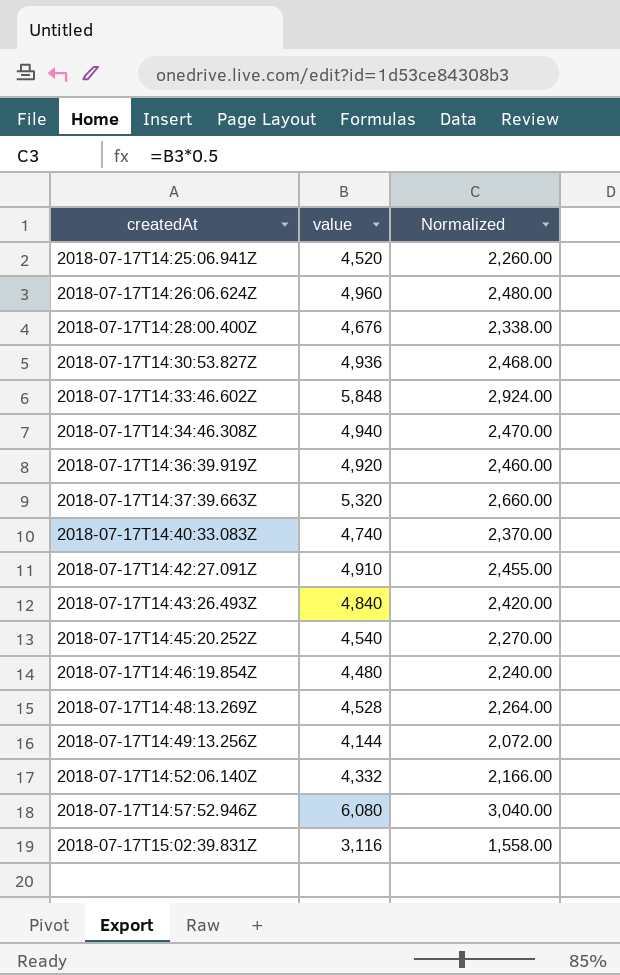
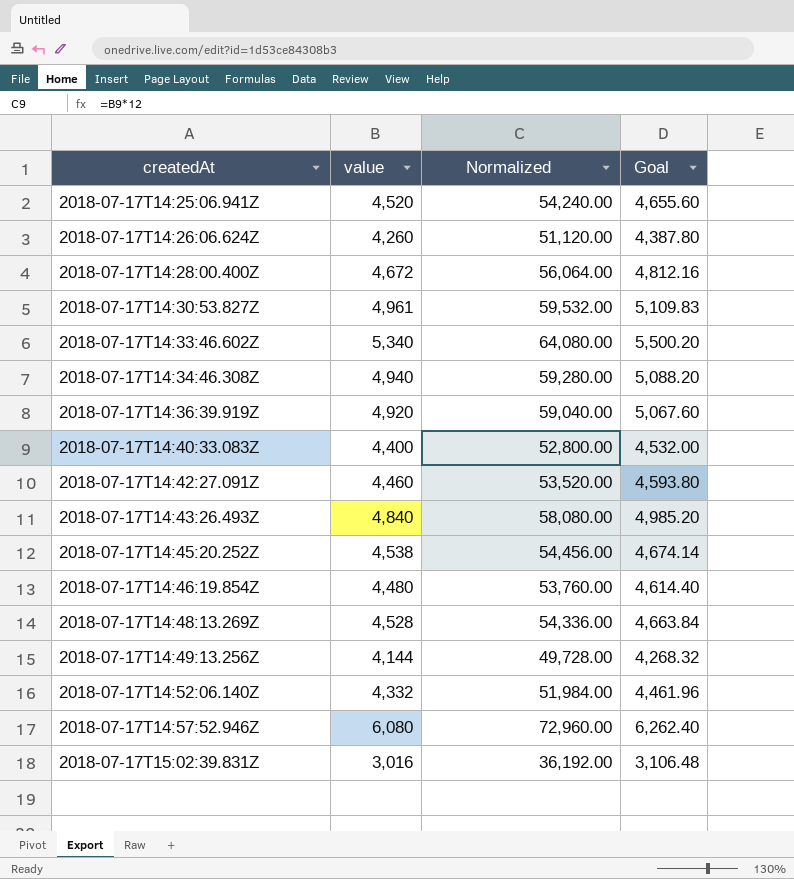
column Normalized | formula: [value] * 0.5 -> [value] * 12
column Goal | formula: none -> [value] * 1.03
row 2018-07-17T14:37:39.663Z: 5,320 | 2,660.00 -> none
2018-07-17T14:26:06.624Z | value: 4,960 -> 4,260
2018-07-17T14:28:00.400Z | value: 4,676 -> 4,672
2018-07-17T14:30:53.827Z | value: 4,936 -> 4,961
2018-07-17T14:33:46.602Z | value: 5,848 -> 5,340
2018-07-17T14:40:33.083Z | value: 4,740 -> 4,400
2018-07-17T14:42:27.091Z | value: 4,910 -> 4,460
2018-07-17T14:45:20.252Z | value: 4,540 -> 4,538
2018-07-17T15:02:39.831Z | value: 3,116 -> 3,016

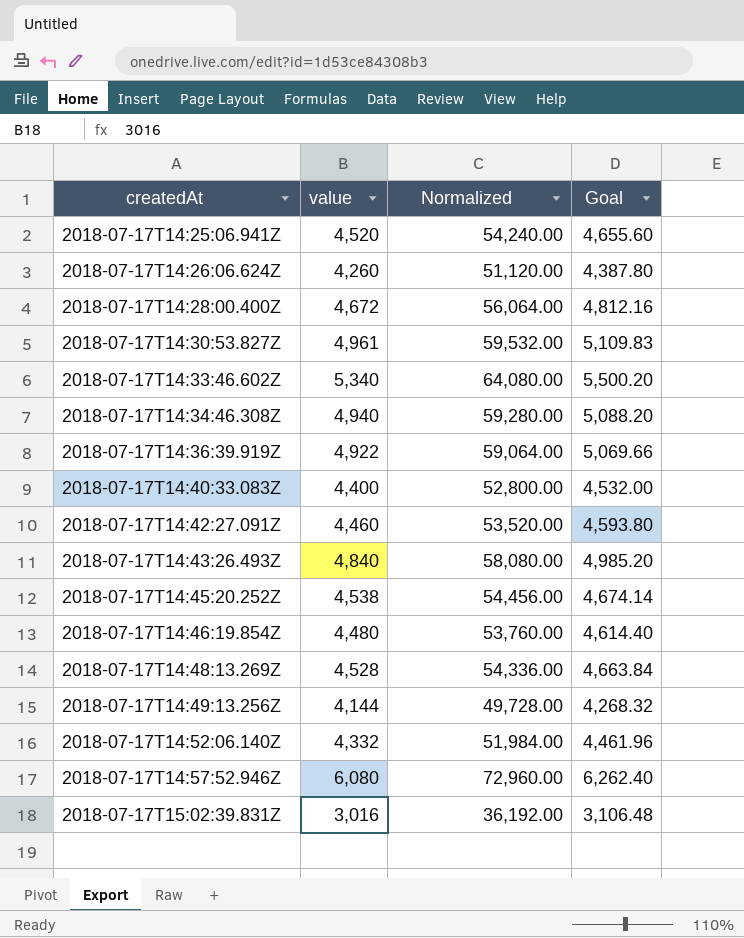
2018-07-17T14:36:39.919Z | value: 4,920 -> 4,922
2018-07-17T14:36:39.919Z | Normalized: 59,040.00 -> 59,064.00
2018-07-17T14:36:39.919Z | Goal: 5,067.60 -> 5,069.66

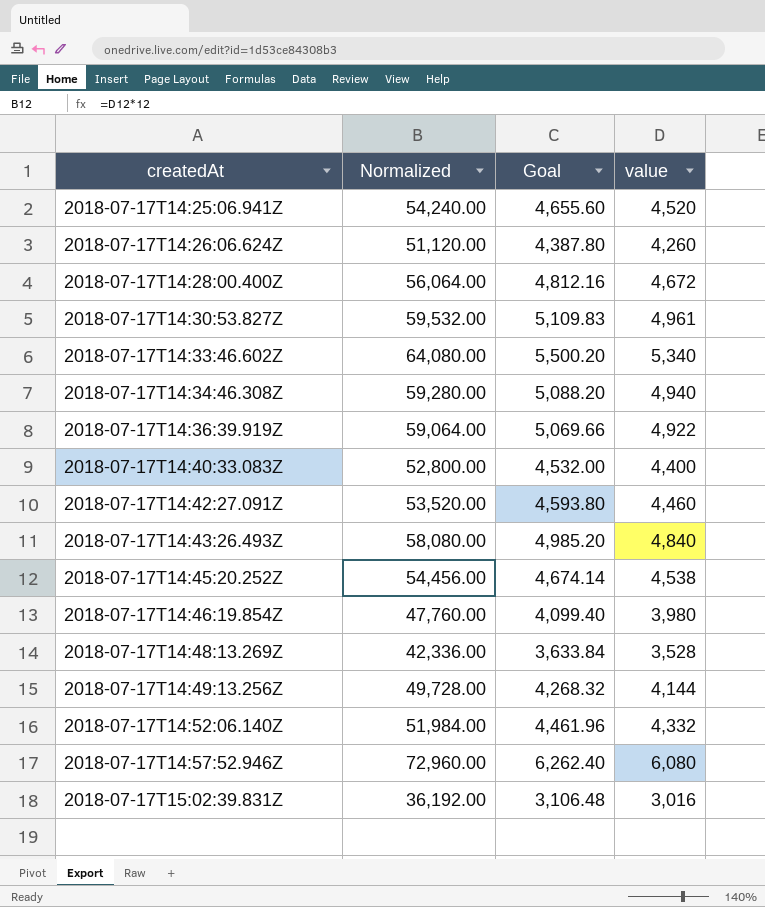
column value | position: 2 -> 4
2018-07-17T14:46:19.854Z | Normalized: 53,760.00 -> 47,760.00
2018-07-17T14:46:19.854Z | Goal: 4,614.40 -> 4,099.40
2018-07-17T14:46:19.854Z | value: 4,480 -> 3,980
2018-07-17T14:48:13.269Z | Normalized: 54,336.00 -> 42,336.00
2018-07-17T14:48:13.269Z | Goal: 4,663.84 -> 3,633.84
2018-07-17T14:48:13.269Z | value: 4,528 -> 3,528

